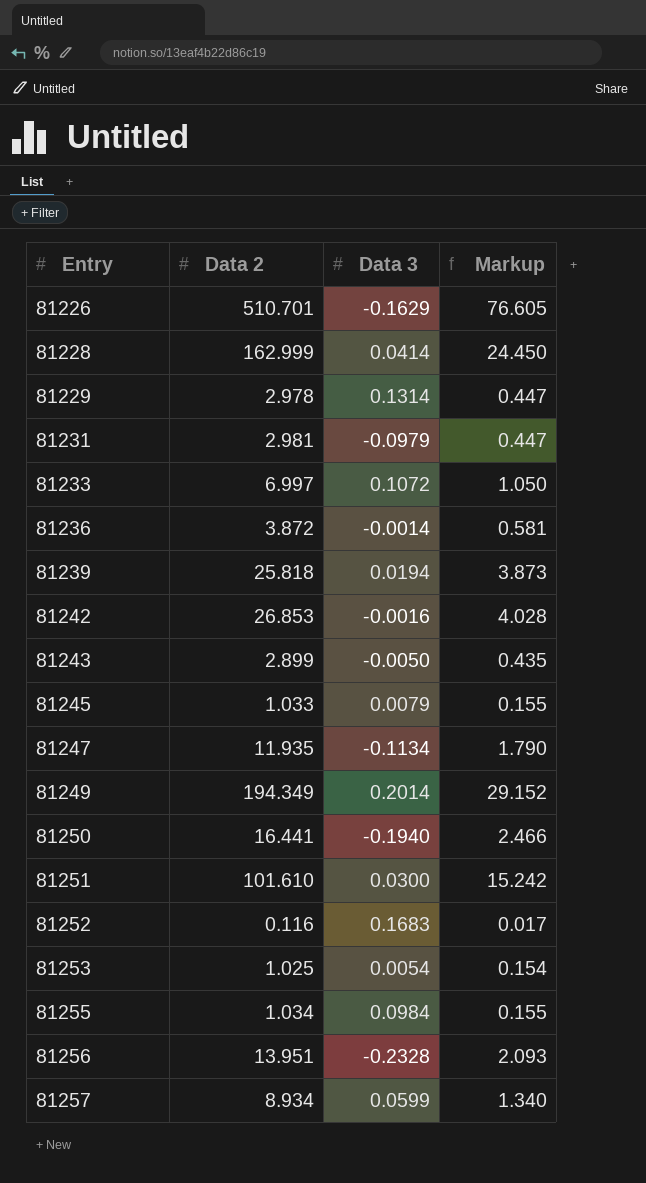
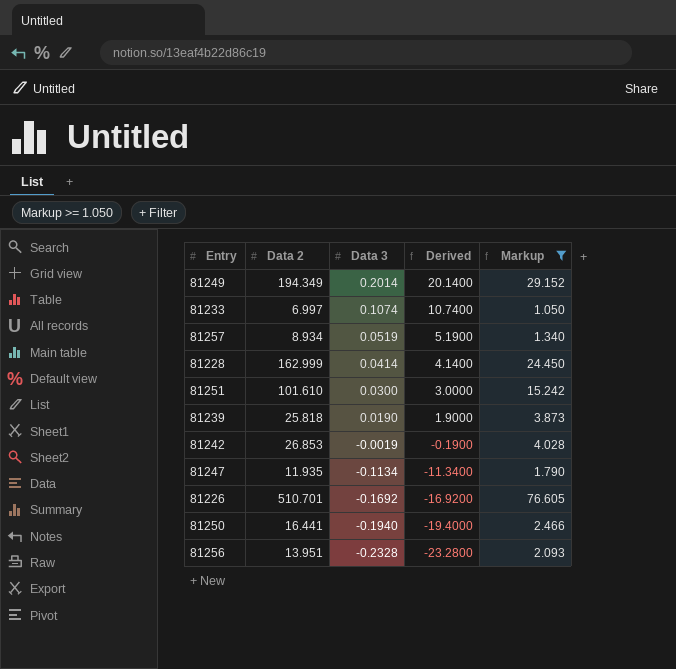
filter: none -> Markup >= 1.050
row order: Entry ascending -> Data 3 descending
column Derived | formula: none -> [Data 3] * 100
81233 | Data 3: 0.1072 -> 0.1074
81257 | Data 3: 0.0599 -> 0.0519
81239 | Data 3: 0.0194 -> 0.0190
81242 | Data 3: -0.0016 -> -0.0019
81226 | Data 3: -0.1629 -> -0.1692

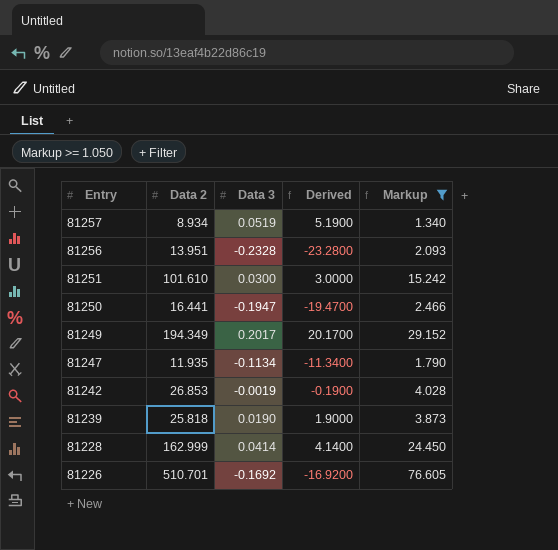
row order: Data 3 descending -> Entry descending
row 81233: 6.997 | 0.1074 | 10.7400 | 1.050 -> none
81250 | Data 3: -0.1940 -> -0.1947
81250 | Derived: -19.4000 -> -19.4700
81249 | Data 3: 0.2014 -> 0.2017
81249 | Derived: 20.1400 -> 20.1700

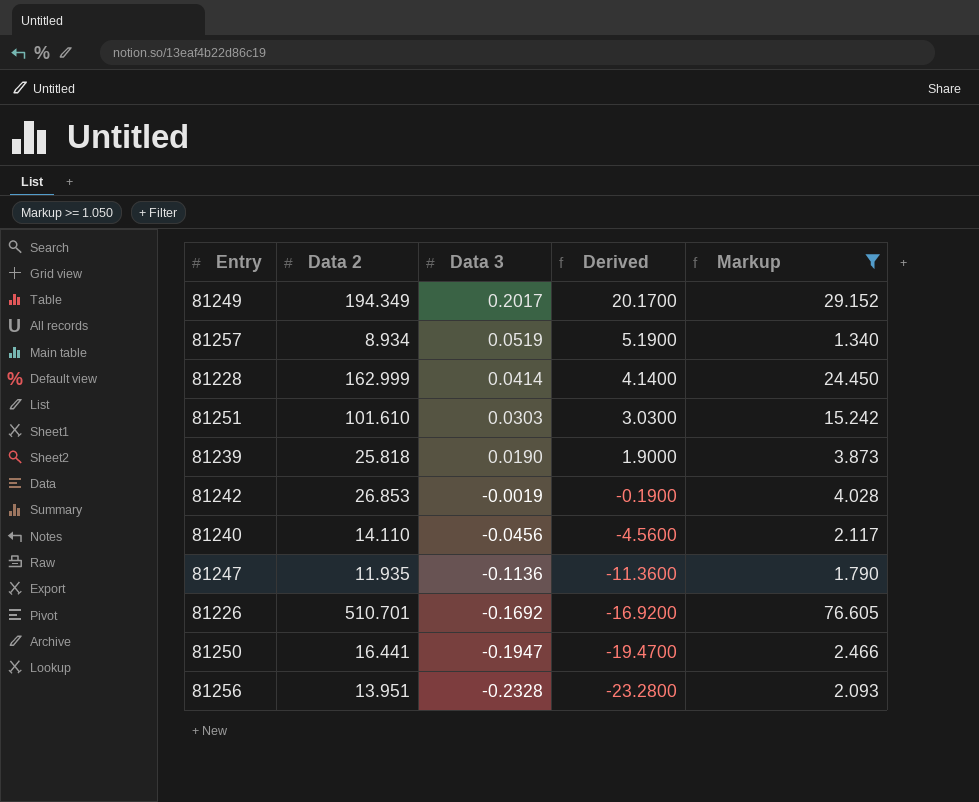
row order: Entry descending -> Data 3 descending
81251 | Data 3: 0.0300 -> 0.0303
81251 | Derived: 3.0000 -> 3.0300
row 81240: none -> 14.110 | -0.0456 | -4.5600 | 2.117
81247 | Data 3: -0.1134 -> -0.1136
81247 | Derived: -11.3400 -> -11.3600

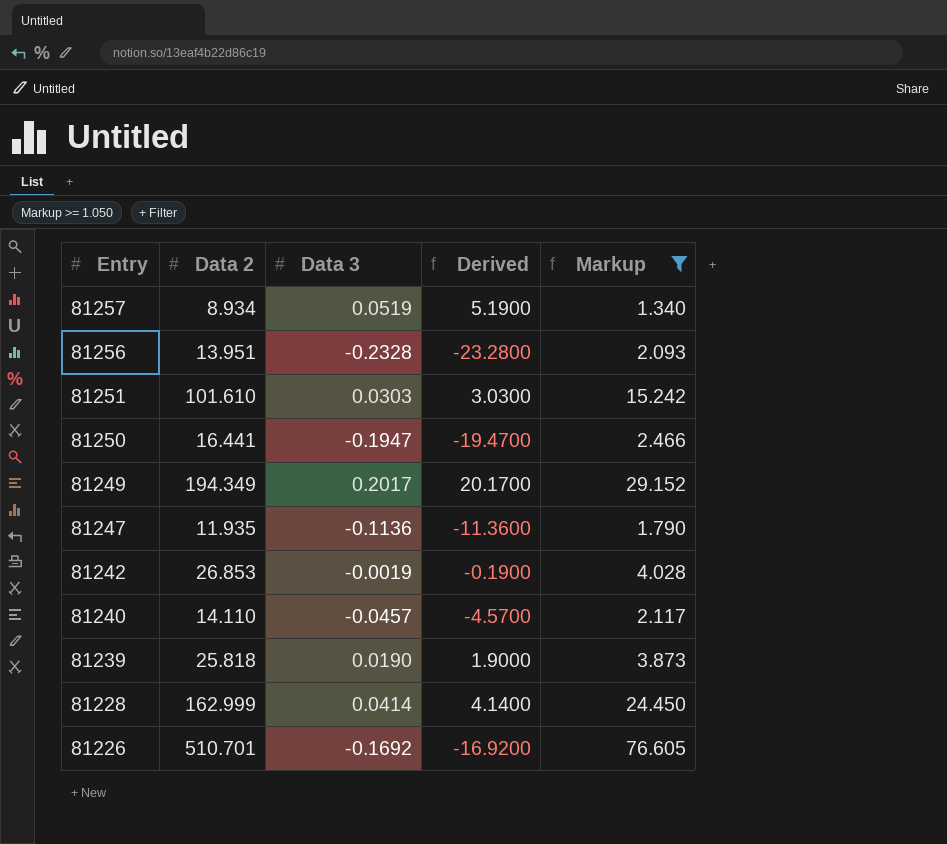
row order: Data 3 descending -> Entry descending
81240 | Data 3: -0.0456 -> -0.0457
81240 | Derived: -4.5600 -> -4.5700

